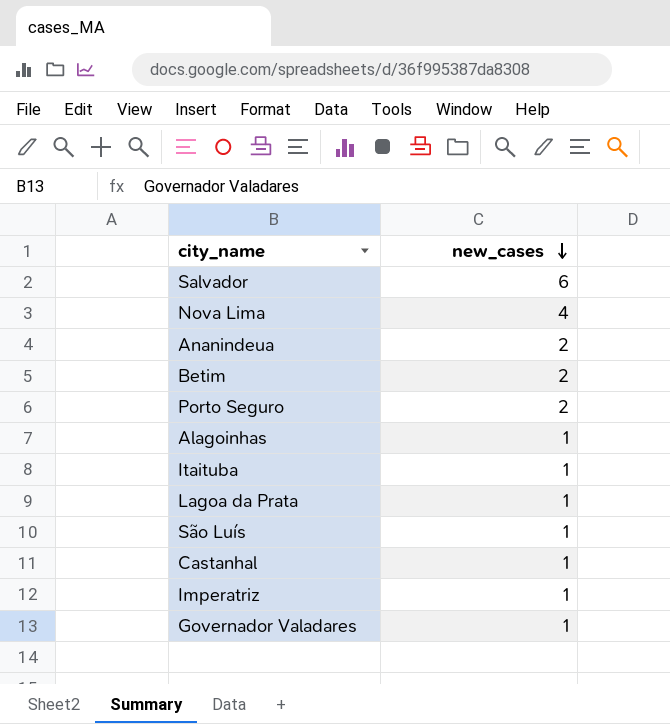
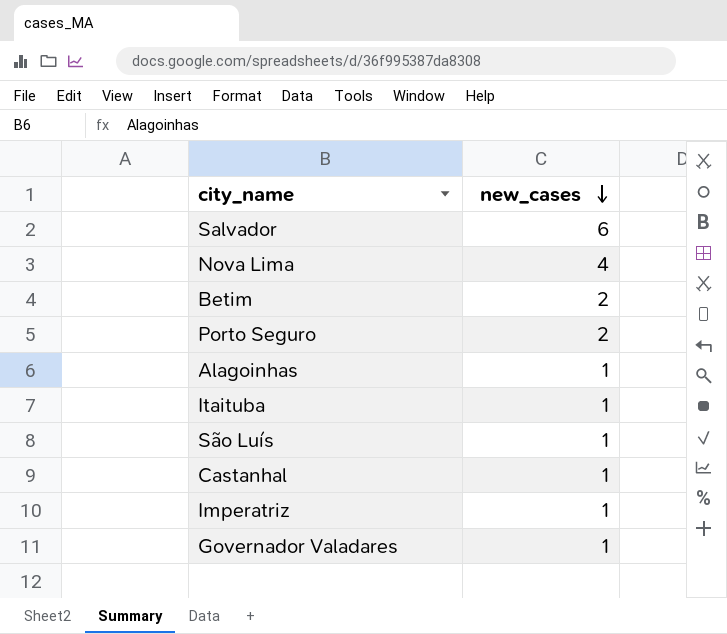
row Ananindeua: 2 -> none
row Lagoa da Prata: 1 -> none

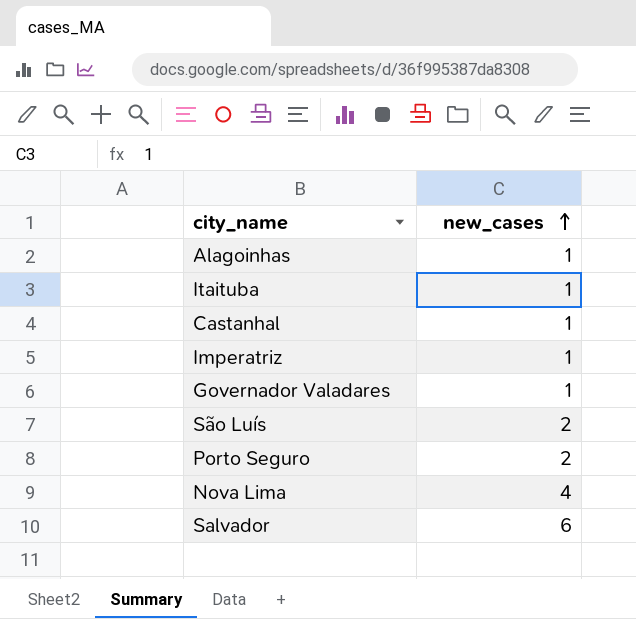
row order: new_cases descending -> new_cases ascending
row Betim: 2 -> none
São Luís | new_cases: 1 -> 2

